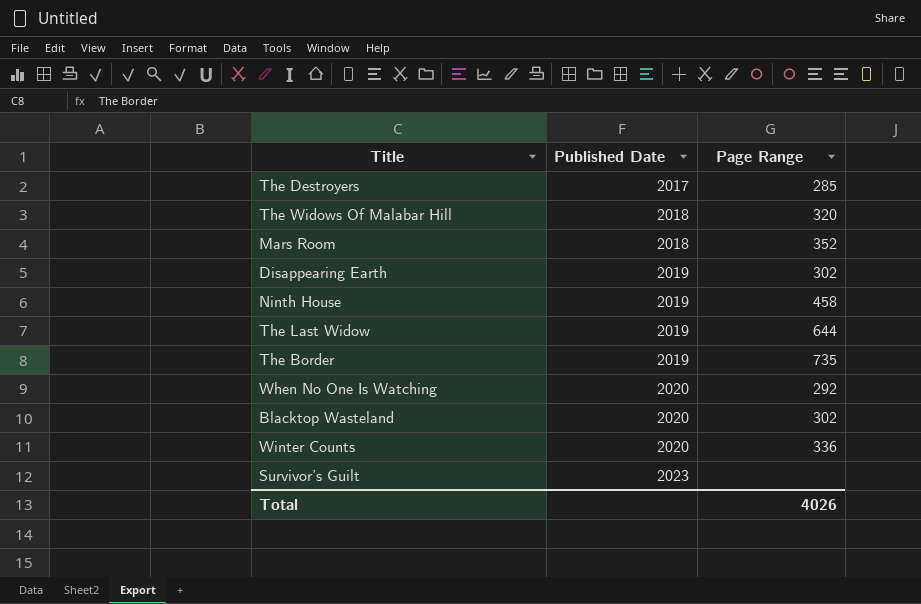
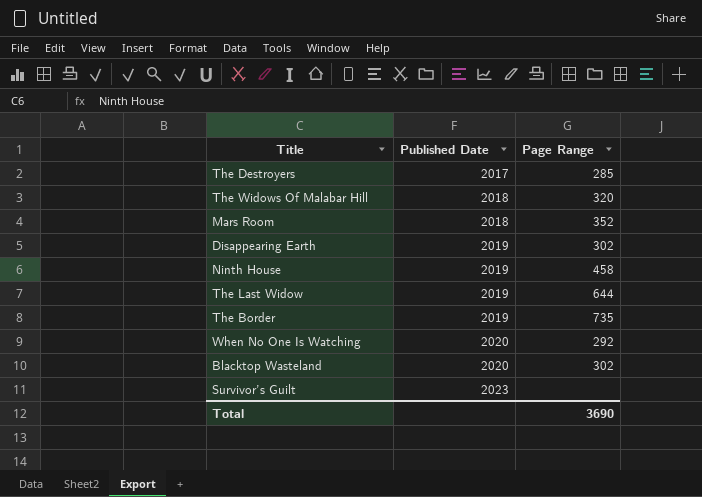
row Winter Counts: 2020 | 336 -> none
Total | Page Range: 4026 -> 3690

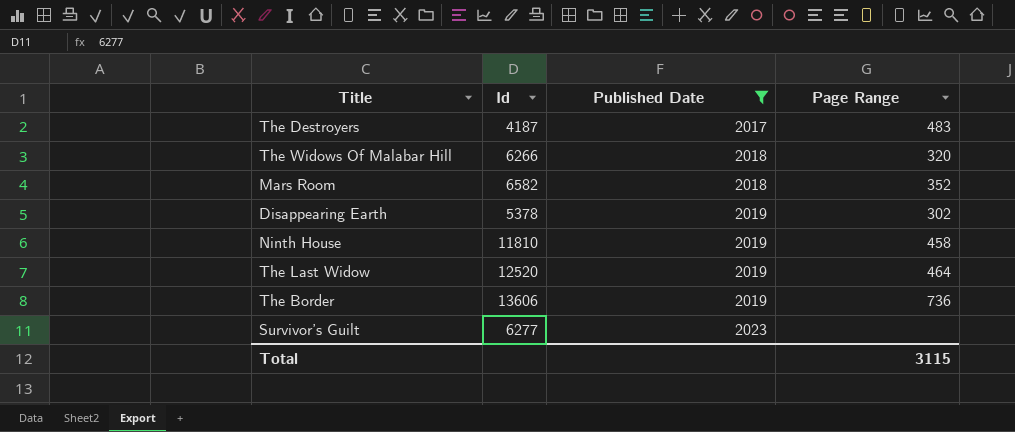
filter: none -> Published Date != 2020
column Id | position: none -> 2
The Destroyers | Page Range: 285 -> 483
The Last Widow | Page Range: 644 -> 464
The Border | Page Range: 735 -> 736
Total | Page Range: 3690 -> 3115

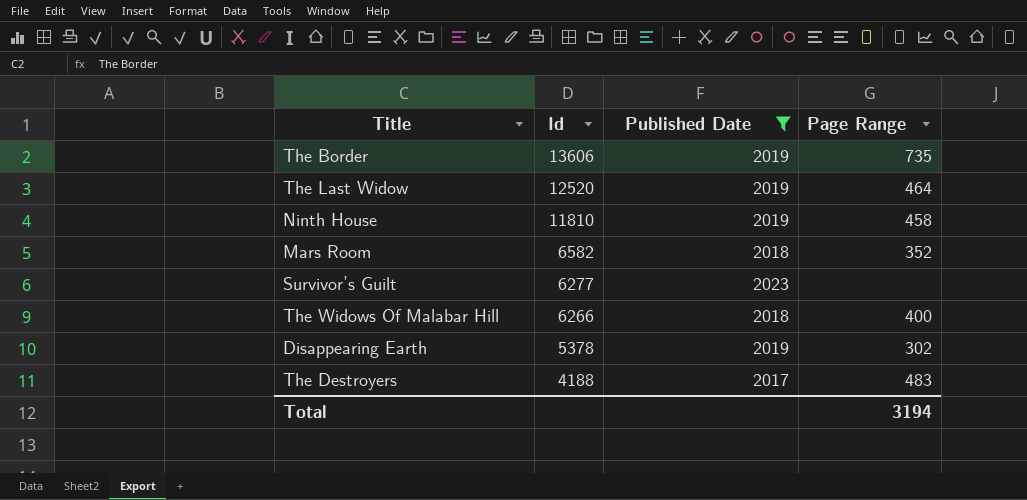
row order: Published Date ascending -> Id descending
The Border | Page Range: 736 -> 735
The Widows Of Malabar Hill | Page Range: 320 -> 400
The Destroyers | Id: 4187 -> 4188
Total | Page Range: 3115 -> 3194

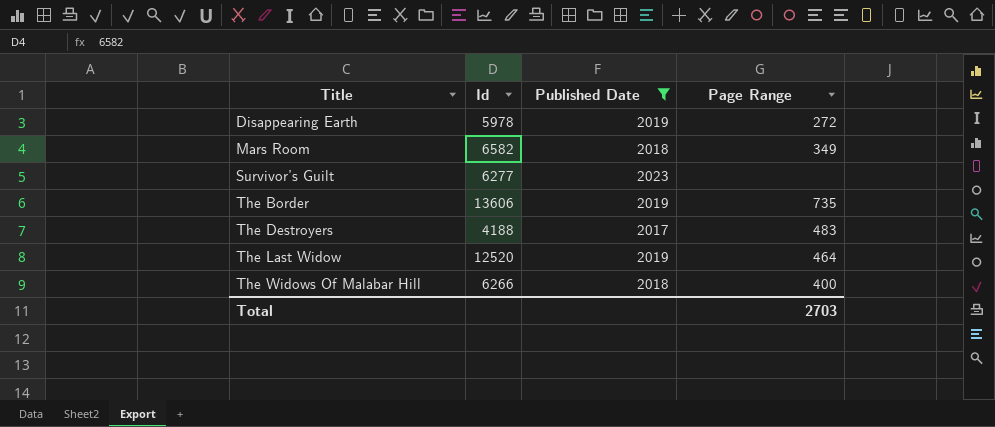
row order: Id descending -> Title ascending
row Ninth House: 11810 | 2019 | 458 -> none
Disappearing Earth | Id: 5378 -> 5978
Disappearing Earth | Page Range: 302 -> 272
Mars Room | Page Range: 352 -> 349
Total | Page Range: 3194 -> 2703

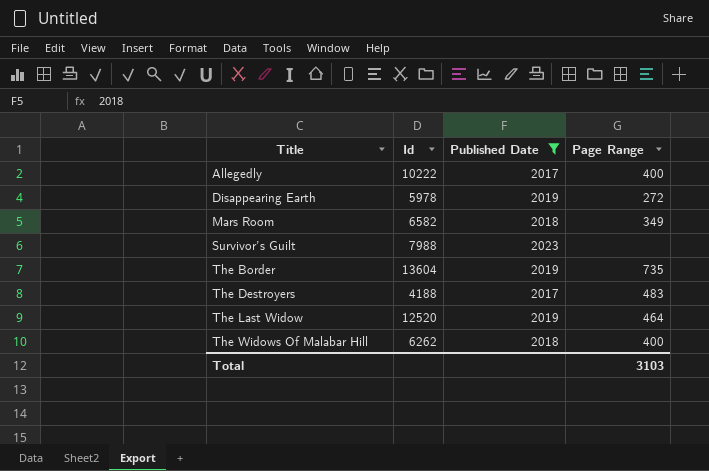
row Allegedly: none -> 10222 | 2017 | 400
Survivor’s Guilt | Id: 6277 -> 7988
The Border | Id: 13606 -> 13604
The Widows Of Malabar Hill | Id: 6266 -> 6262
Total | Page Range: 2703 -> 3103

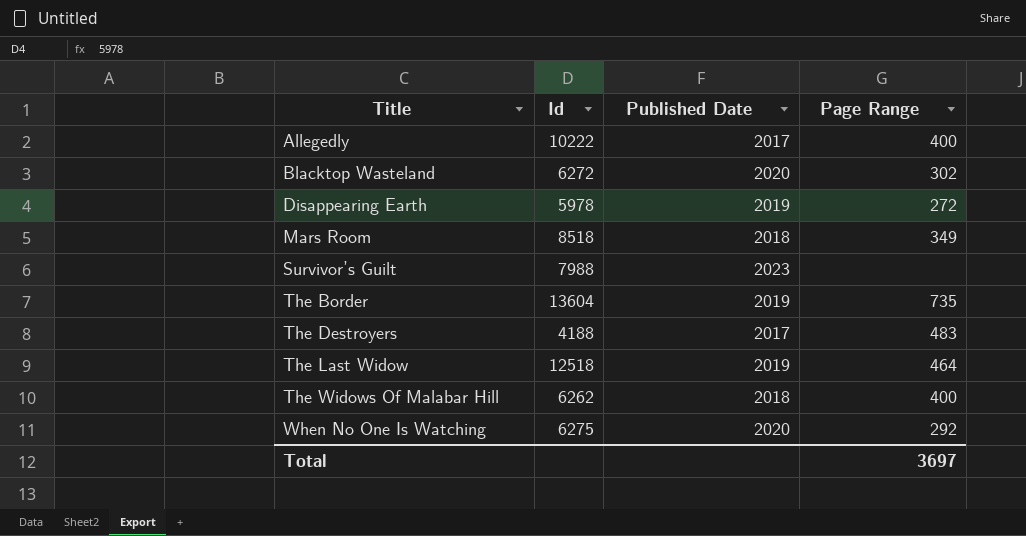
filter: Published Date != 2020 -> none
Mars Room | Id: 6582 -> 8518
The Last Widow | Id: 12520 -> 12518
Total | Page Range: 3103 -> 3697

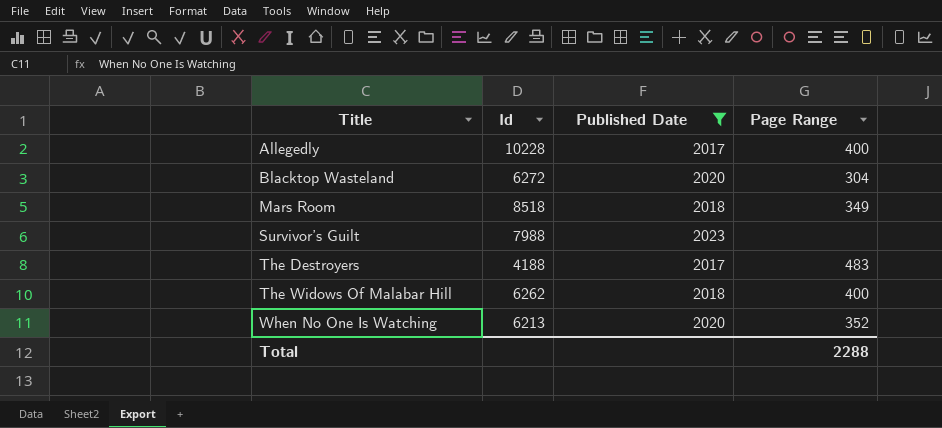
filter: none -> Published Date != 2019
Allegedly | Id: 10222 -> 10228
Blacktop Wasteland | Page Range: 302 -> 304
When No One Is Watching | Id: 6275 -> 6213
When No One Is Watching | Page Range: 292 -> 352
Total | Page Range: 3697 -> 2288

